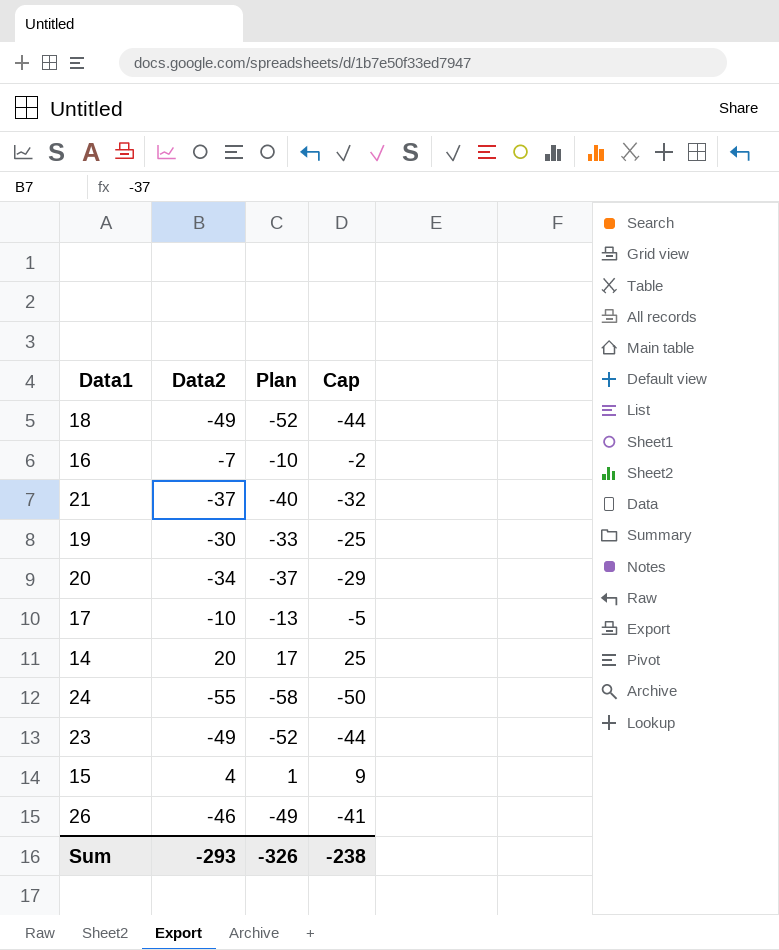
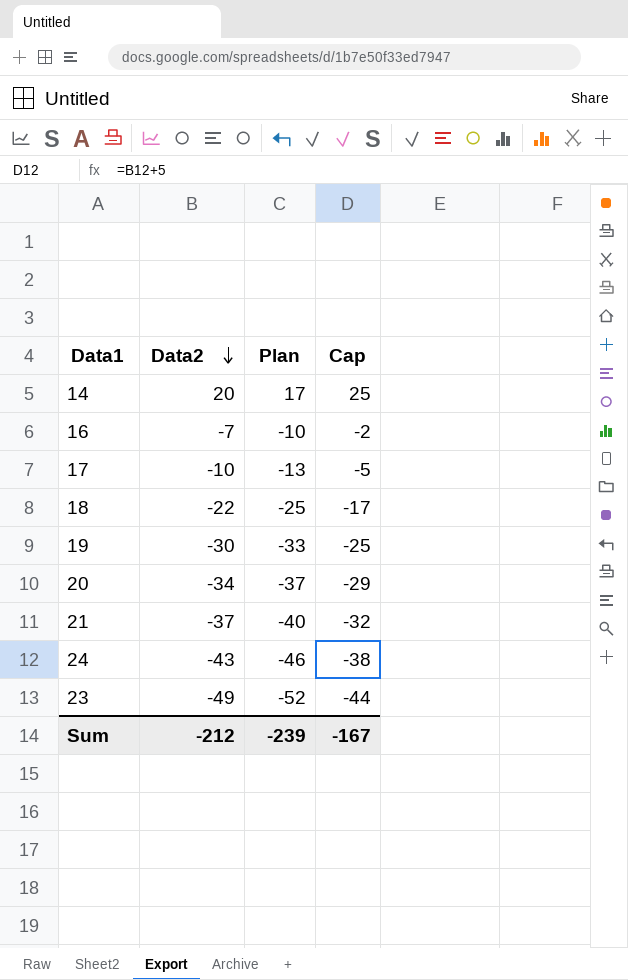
row order: none -> Data2 descending
row 15: 4 | 1 | 9 -> none
row 26: -46 | -49 | -41 -> none
18 | Data2: -49 -> -22
18 | Plan: -52 -> -25
18 | Cap: -44 -> -17
24 | Data2: -55 -> -43
24 | Plan: -58 -> -46
24 | Cap: -50 -> -38
Sum | Data2: -293 -> -212
Sum | Plan: -326 -> -239
Sum | Cap: -238 -> -167

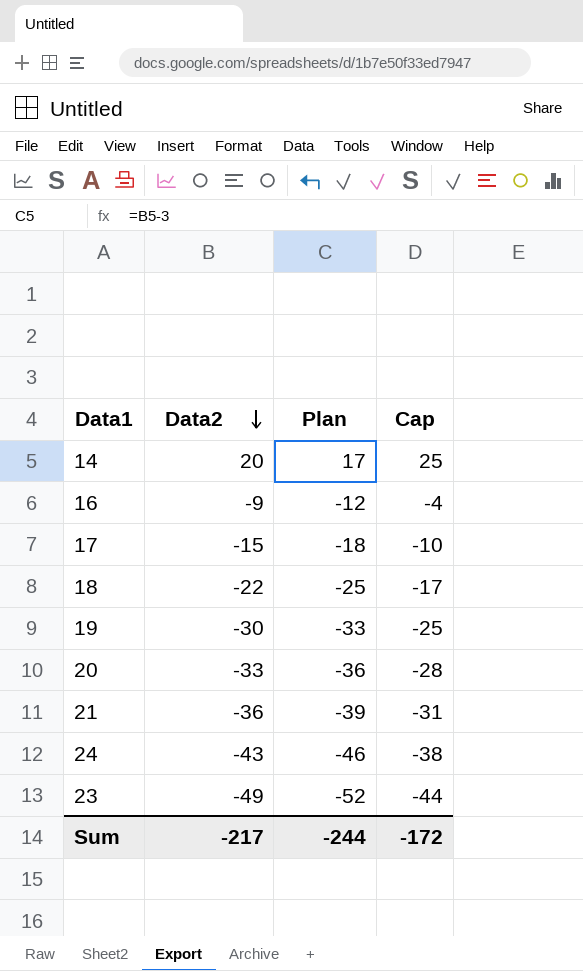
16 | Data2: -7 -> -9
16 | Plan: -10 -> -12
16 | Cap: -2 -> -4
17 | Data2: -10 -> -15
17 | Plan: -13 -> -18
17 | Cap: -5 -> -10
20 | Data2: -34 -> -33
20 | Plan: -37 -> -36
20 | Cap: -29 -> -28
21 | Data2: -37 -> -36
21 | Plan: -40 -> -39
21 | Cap: -32 -> -31
Sum | Data2: -212 -> -217
Sum | Plan: -239 -> -244
Sum | Cap: -167 -> -172

